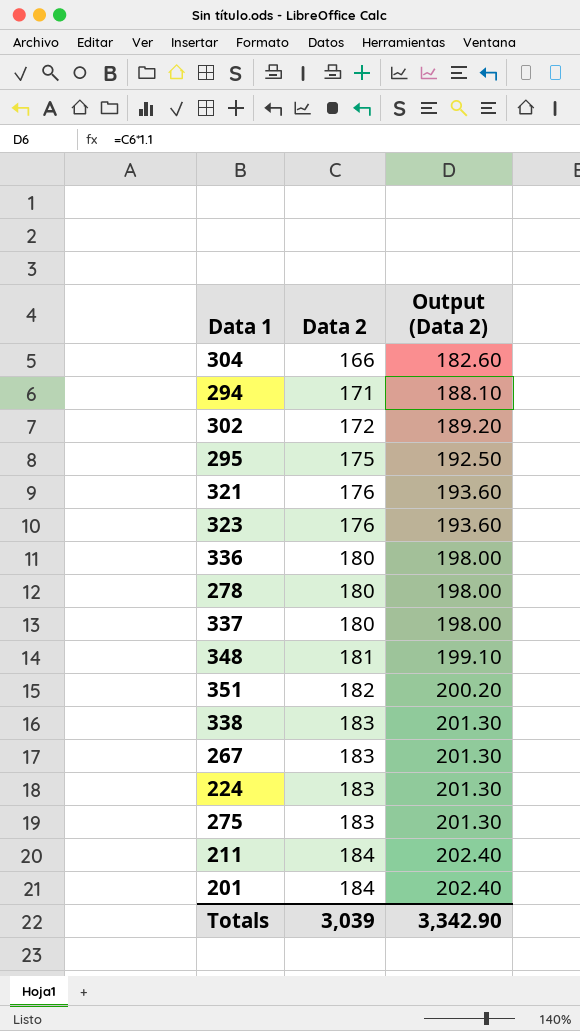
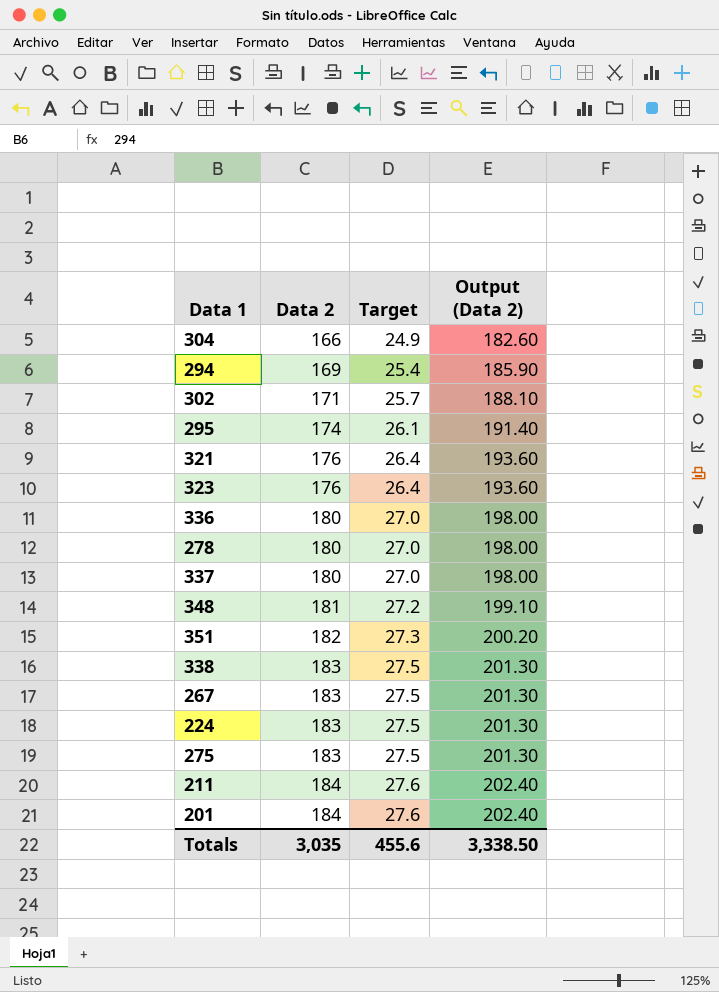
column Target | formula: none -> [Data 2] * 0.15
294 | Data 2: 171 -> 169
294 | Output (Data 2): 188.10 -> 185.90
302 | Data 2: 172 -> 171
302 | Output (Data 2): 189.20 -> 188.10
295 | Data 2: 175 -> 174
295 | Output (Data 2): 192.50 -> 191.40
Totals | Data 2: 3,039 -> 3,035
Totals | Output (Data 2): 3,342.90 -> 3,338.50

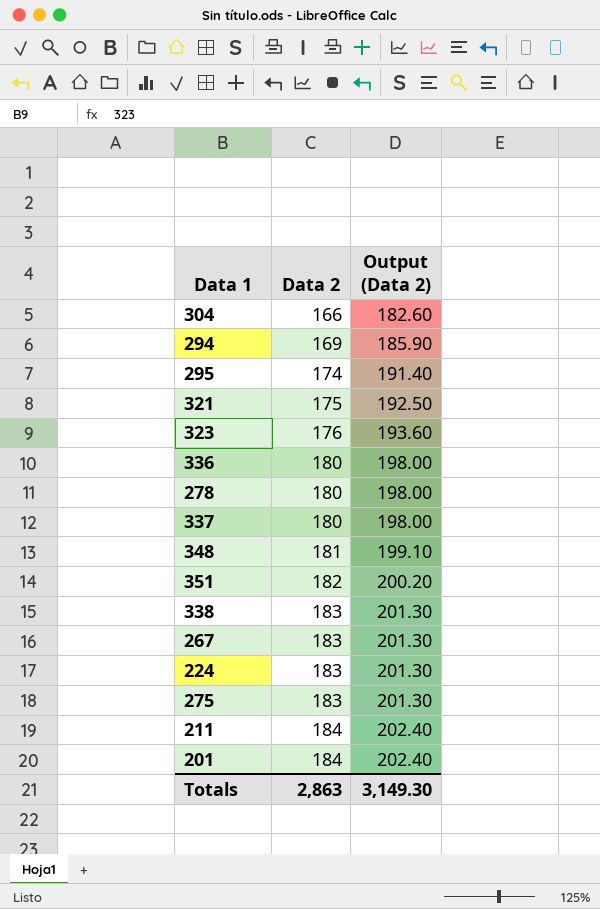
column Target | formula: [Data 2] * 0.15 -> none
row 302: 171 | 25.7 | 188.10 -> none
321 | Data 2: 176 -> 175
321 | Output (Data 2): 193.60 -> 192.50
Totals | Data 2: 3,035 -> 2,863
Totals | Output (Data 2): 3,338.50 -> 3,149.30

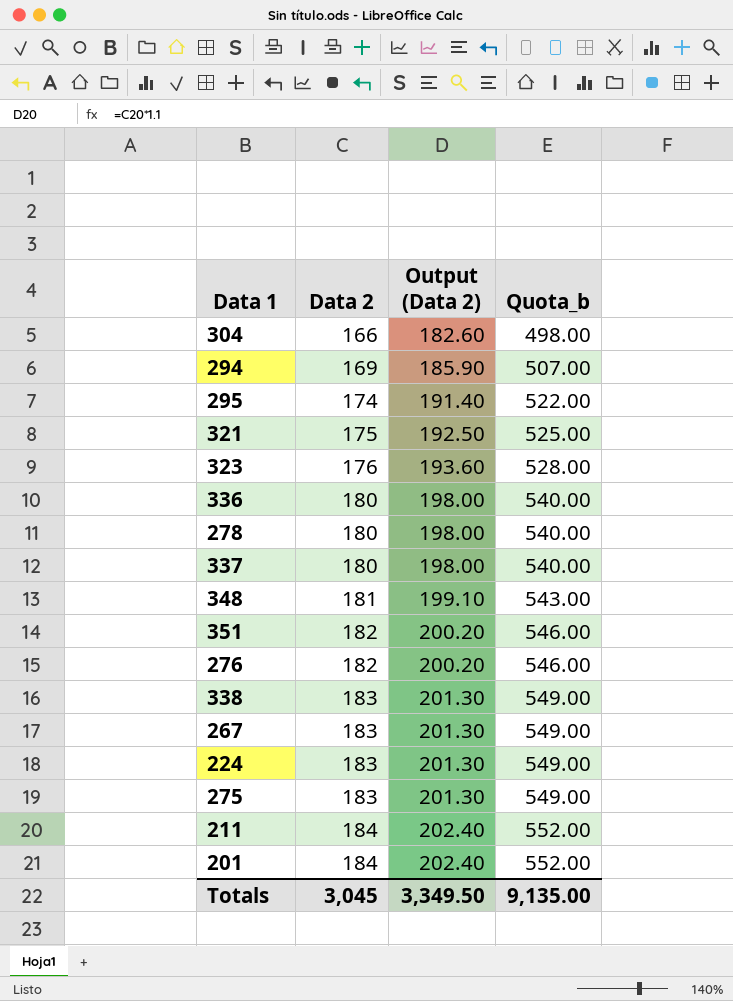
column Quota_b | formula: none -> [Data 2] * 3
row 276: none -> 182 | 200.20 | 546.00
Totals | Data 2: 2,863 -> 3,045
Totals | Output (Data 2): 3,149.30 -> 3,349.50

